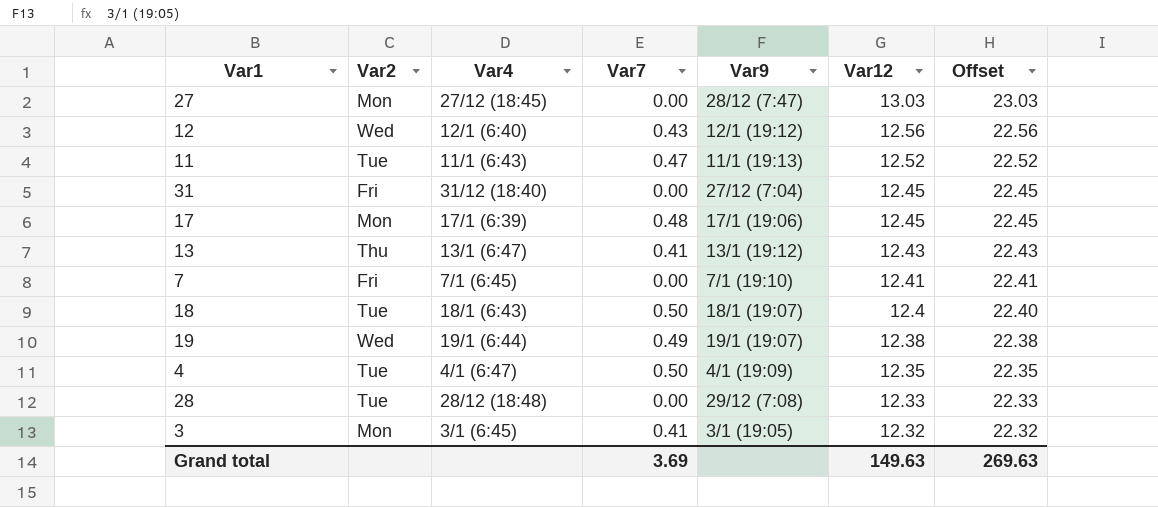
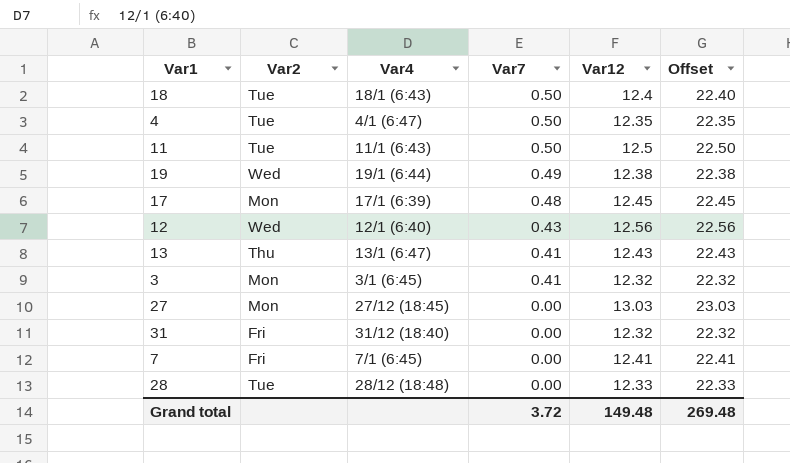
row order: Var12 descending -> Var7 descending
column Var9 | position: 5 -> none
11 | Var7: 0.47 -> 0.50
11 | Var12: 12.52 -> 12.5
11 | Offset: 22.52 -> 22.50
31 | Var12: 12.45 -> 12.32
31 | Offset: 22.45 -> 22.32
Grand total | Var7: 3.69 -> 3.72
Grand total | Var12: 149.63 -> 149.48
Grand total | Offset: 269.63 -> 269.48

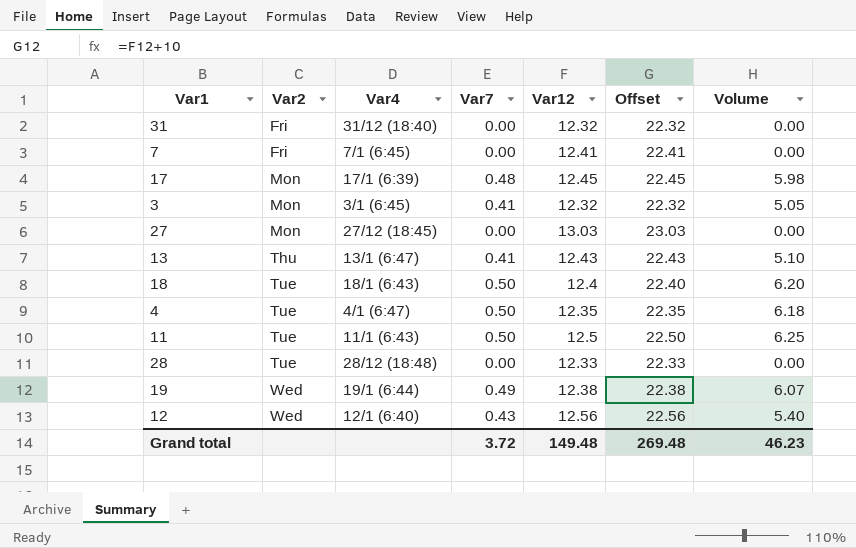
row order: Var7 descending -> Var2 ascending
column Volume | formula: none -> [Var7] * [Var12]

